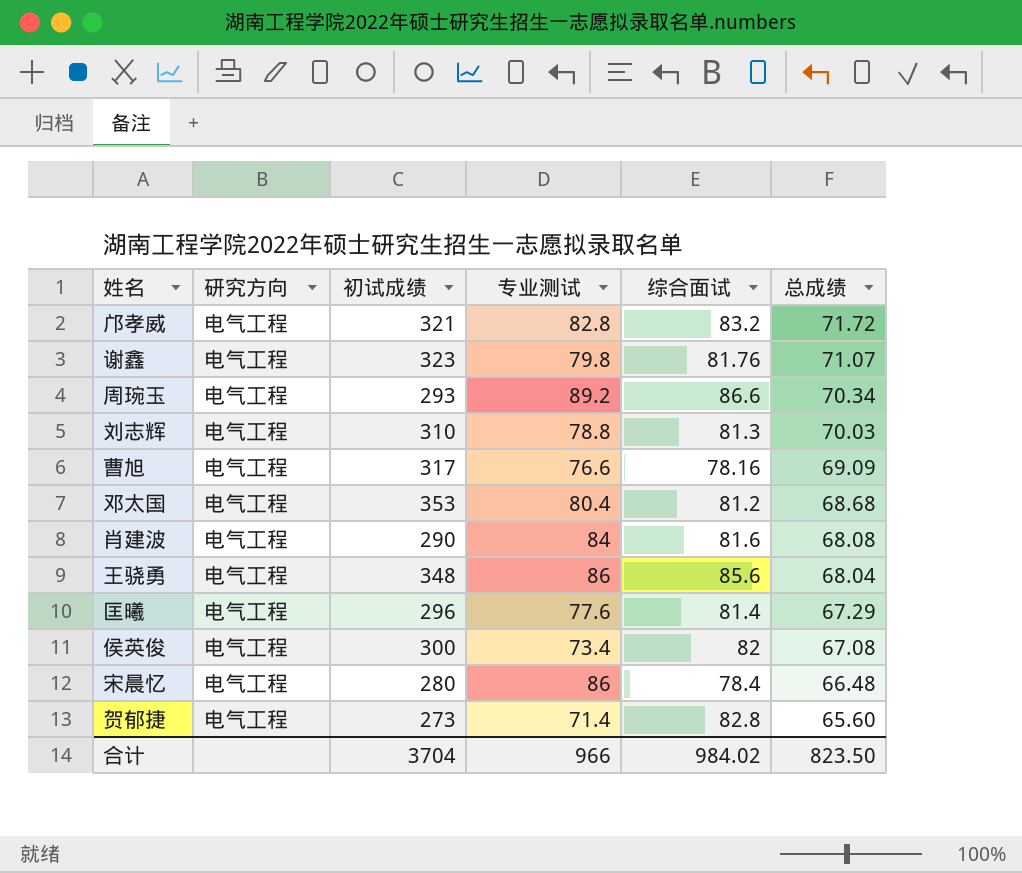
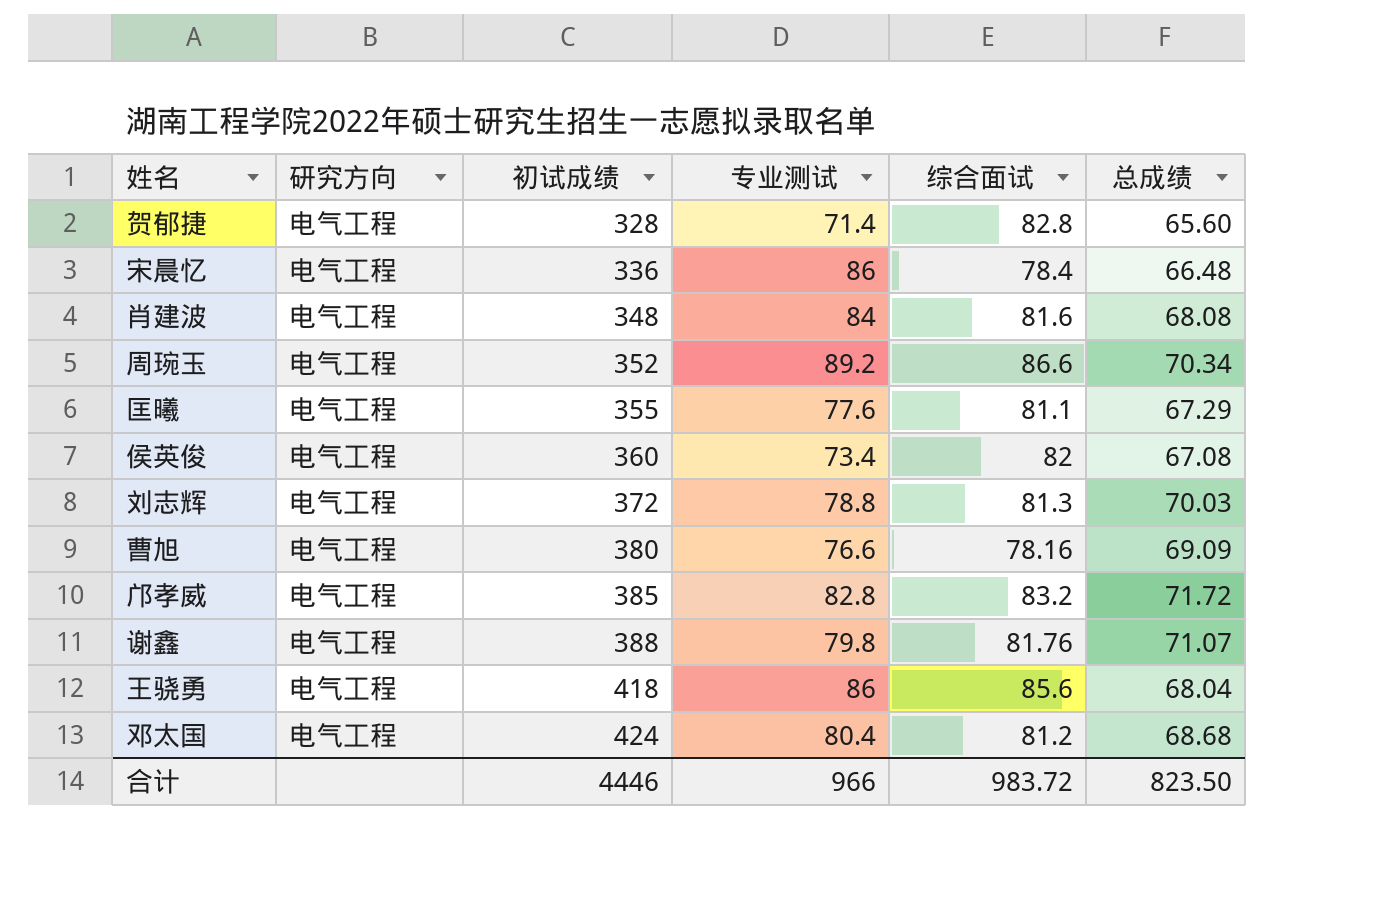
row order: 总成绩 descending -> 初试成绩 ascending
贺郁捷 | 初试成绩: 273 -> 328
宋晨忆 | 初试成绩: 280 -> 336
肖建波 | 初试成绩: 290 -> 348
周琬玉 | 初试成绩: 293 -> 352
匡曦 | 初试成绩: 296 -> 355
匡曦 | 综合面试: 81.4 -> 81.1
侯英俊 | 初试成绩: 300 -> 360
刘志辉 | 初试成绩: 310 -> 372
曹旭 | 初试成绩: 317 -> 380
邝孝威 | 初试成绩: 321 -> 385
谢鑫 | 初试成绩: 323 -> 388
王骁勇 | 初试成绩: 348 -> 418
邓太国 | 初试成绩: 353 -> 424
合计 | 初试成绩: 3704 -> 4446
合计 | 综合面试: 984.02 -> 983.72

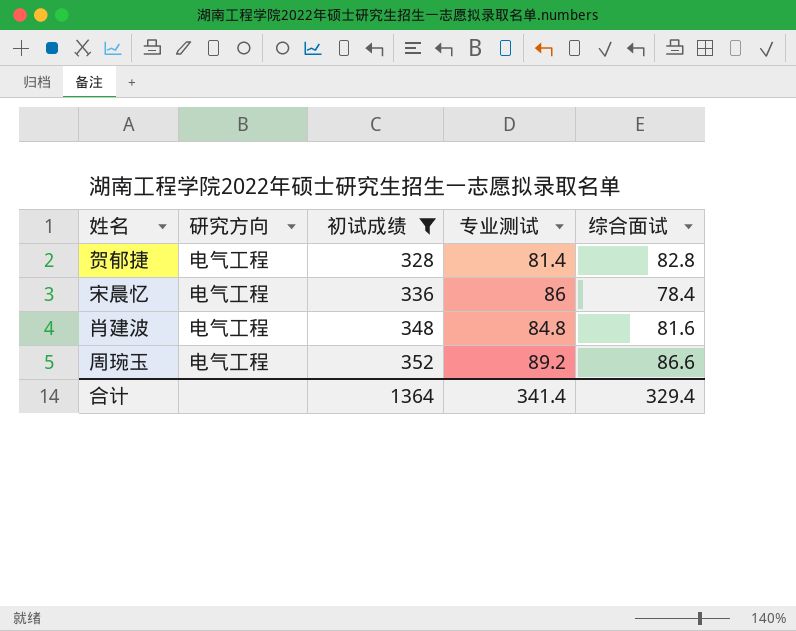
filter: none -> 初试成绩 <= 352
column 总成绩 | position: 6 -> none
贺郁捷 | 专业测试: 71.4 -> 81.4
肖建波 | 专业测试: 84 -> 84.8
合计 | 初试成绩: 4446 -> 1364
合计 | 专业测试: 966 -> 341.4
合计 | 综合面试: 983.72 -> 329.4

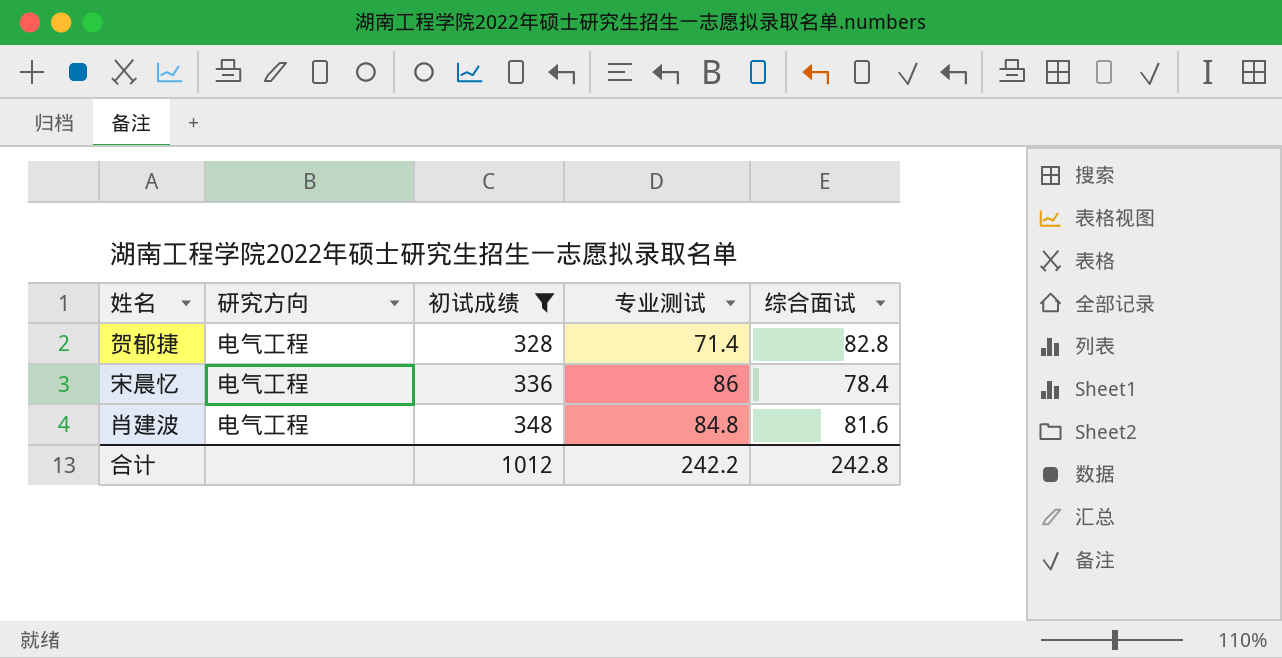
row 周琬玉: 电气工程 | 352 | 89.2 | 86.6 -> none
贺郁捷 | 专业测试: 81.4 -> 71.4
合计 | 初试成绩: 1364 -> 1012
合计 | 专业测试: 341.4 -> 242.2
合计 | 综合面试: 329.4 -> 242.8

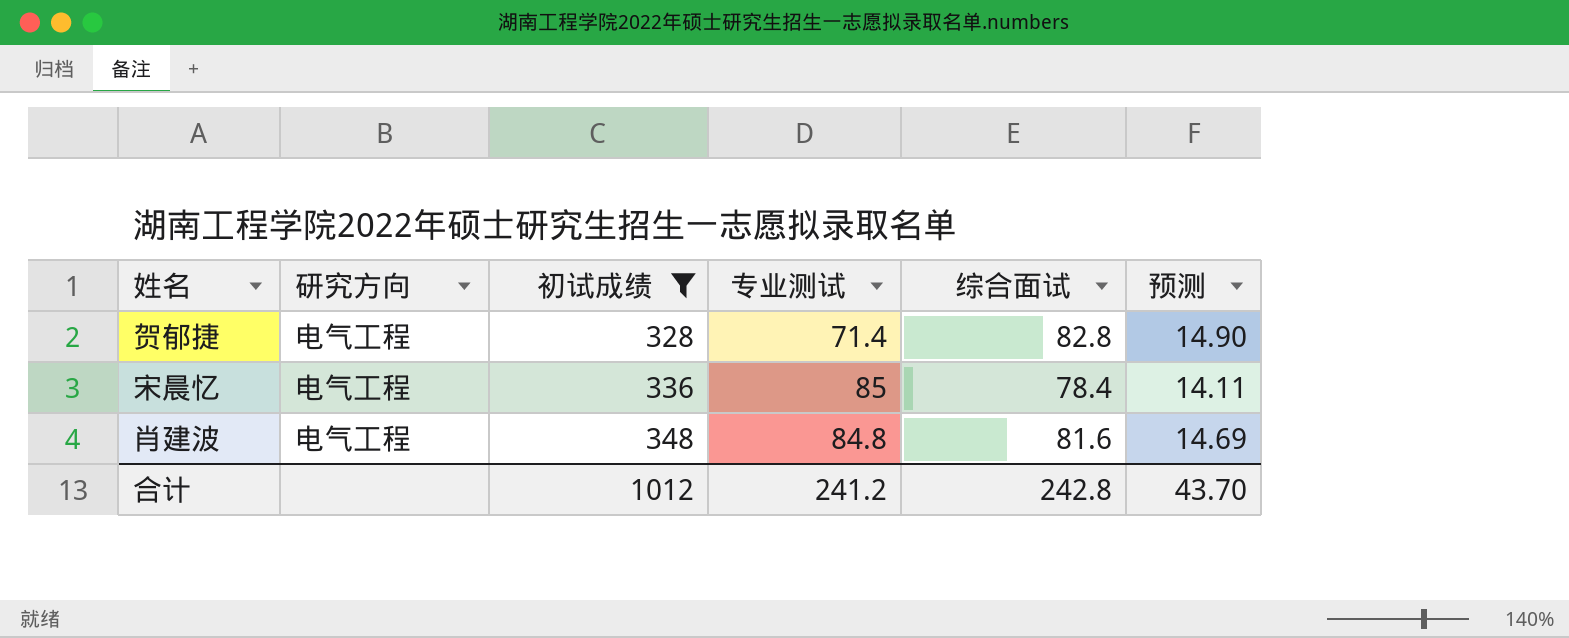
column 预测 | formula: none -> [综合面试] * 0.18
宋晨忆 | 专业测试: 86 -> 85
合计 | 专业测试: 242.2 -> 241.2

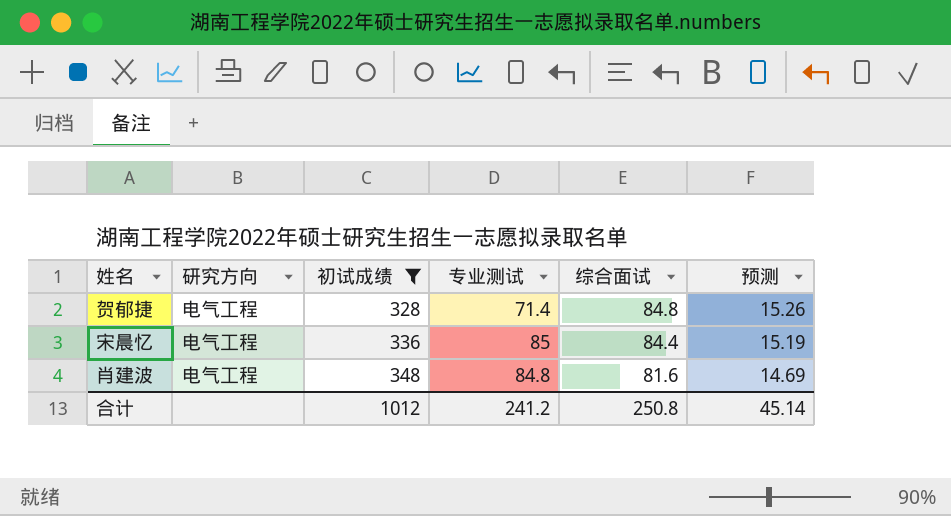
贺郁捷 | 综合面试: 82.8 -> 84.8
贺郁捷 | 预测: 14.90 -> 15.26
宋晨忆 | 综合面试: 78.4 -> 84.4
宋晨忆 | 预测: 14.11 -> 15.19
合计 | 综合面试: 242.8 -> 250.8
合计 | 预测: 43.70 -> 45.14

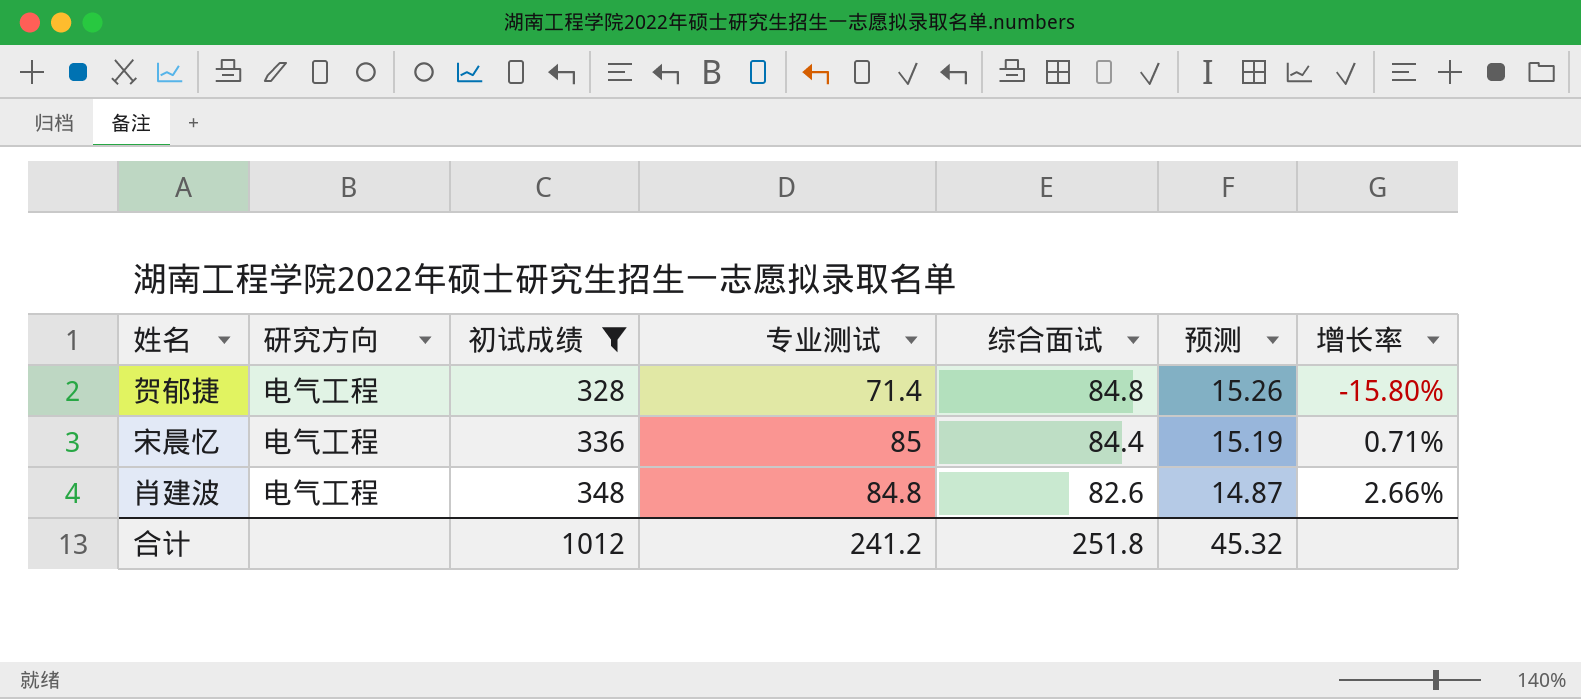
column 增长率 | formula: none -> ([专业测试] - [综合面试]) / [综合面试]
肖建波 | 综合面试: 81.6 -> 82.6
肖建波 | 预测: 14.69 -> 14.87
合计 | 综合面试: 250.8 -> 251.8
合计 | 预测: 45.14 -> 45.32

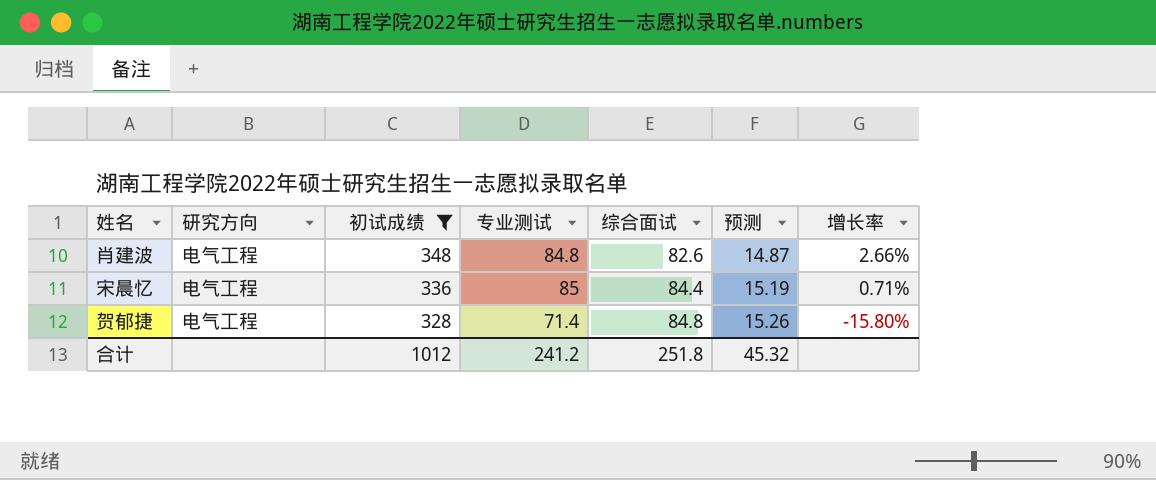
row order: 初试成绩 ascending -> 初试成绩 descending

